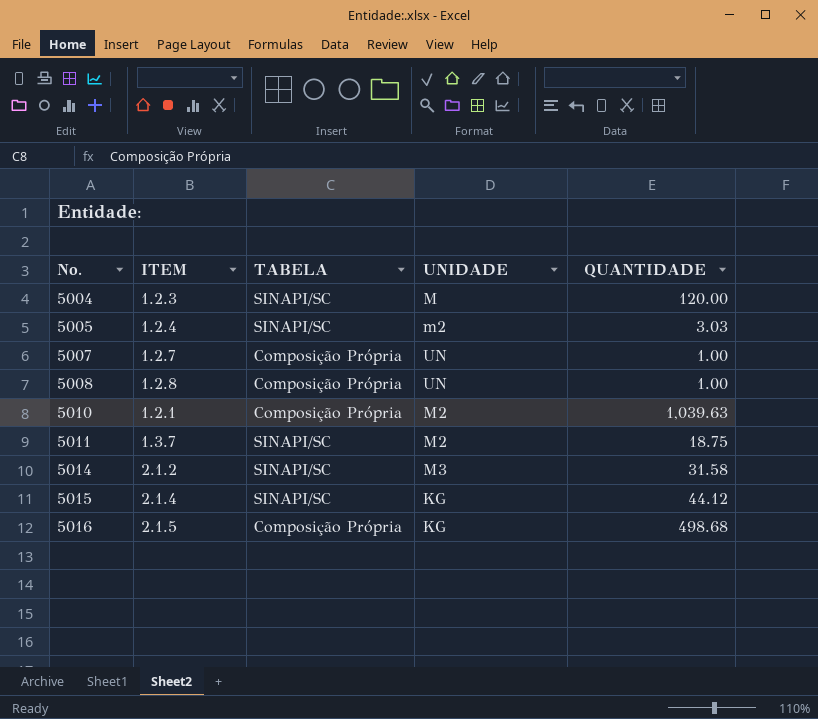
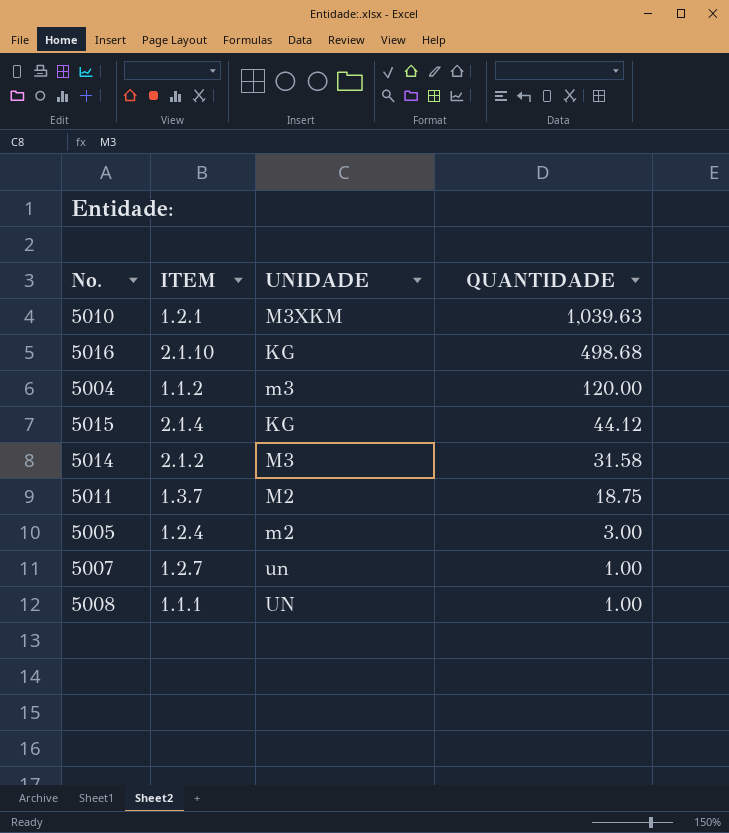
row order: No. ascending -> QUANTIDADE descending
column TABELA | position: 3 -> none
5010 | UNIDADE: M2 -> M3XKM
5016 | ITEM: 2.1.5 -> 2.1.10
5004 | ITEM: 1.2.3 -> 1.1.2
5004 | UNIDADE: M -> m3
5005 | QUANTIDADE: 3.03 -> 3.00
5007 | UNIDADE: UN -> un
5008 | ITEM: 1.2.8 -> 1.1.1

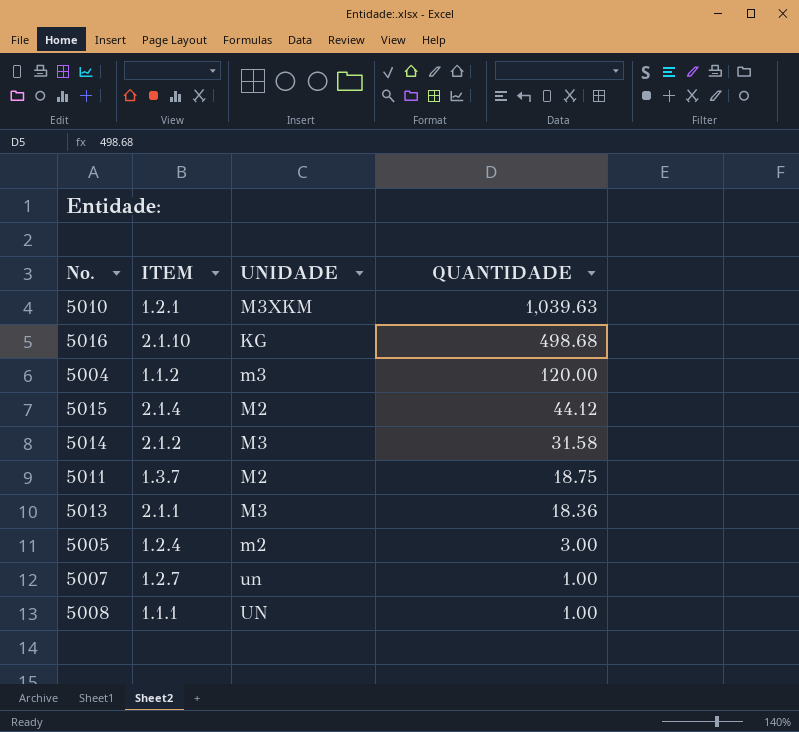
5015 | UNIDADE: KG -> M2
row 5013: none -> 2.1.1 | M3 | 18.36

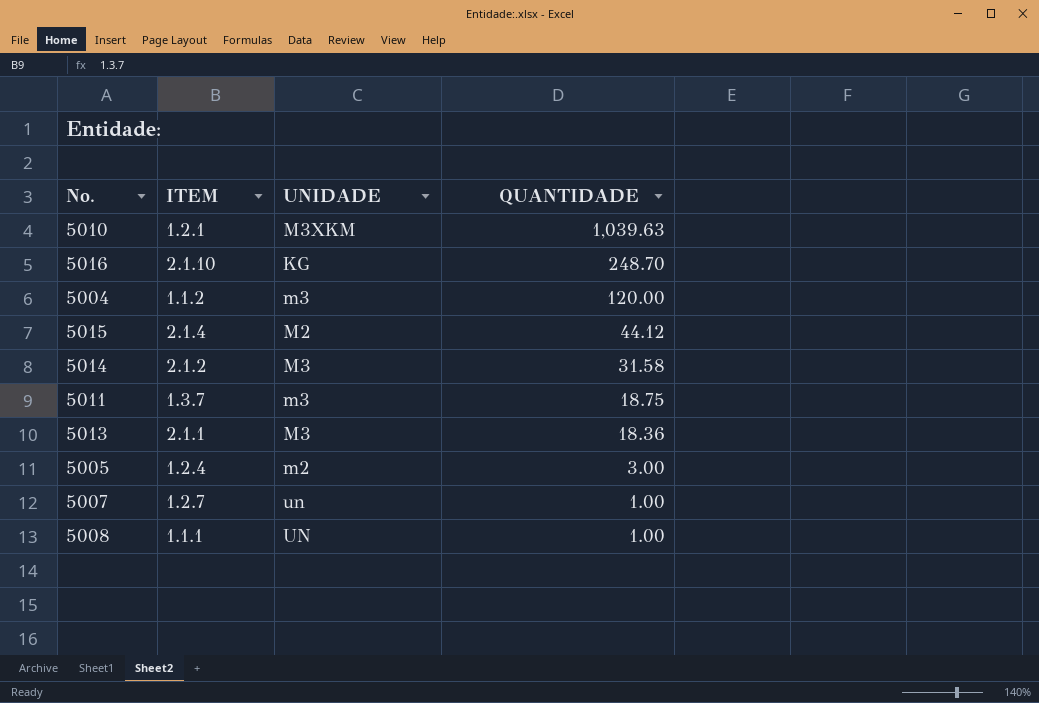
5016 | QUANTIDADE: 498.68 -> 248.70
5011 | UNIDADE: M2 -> m3

